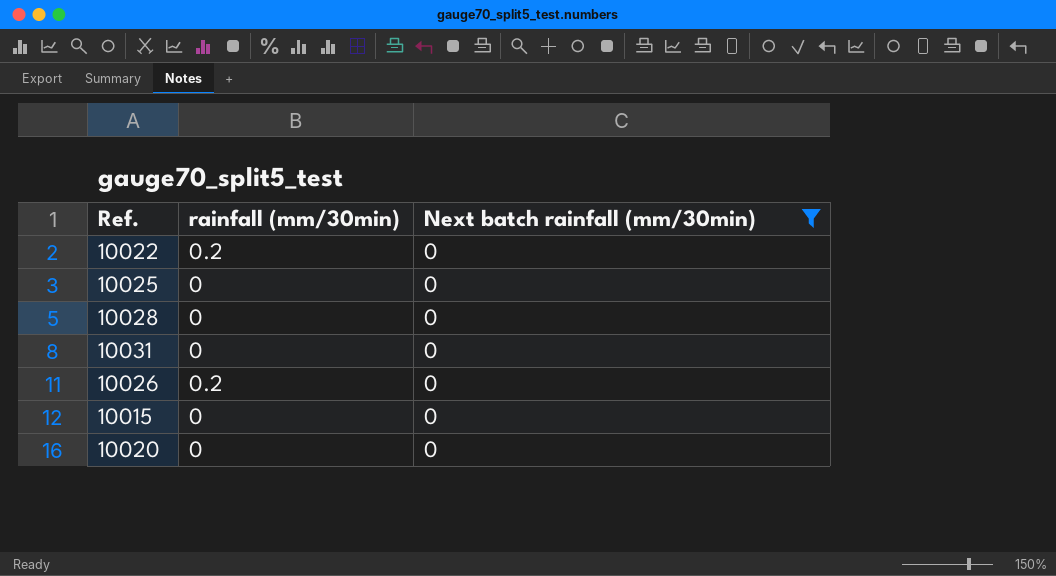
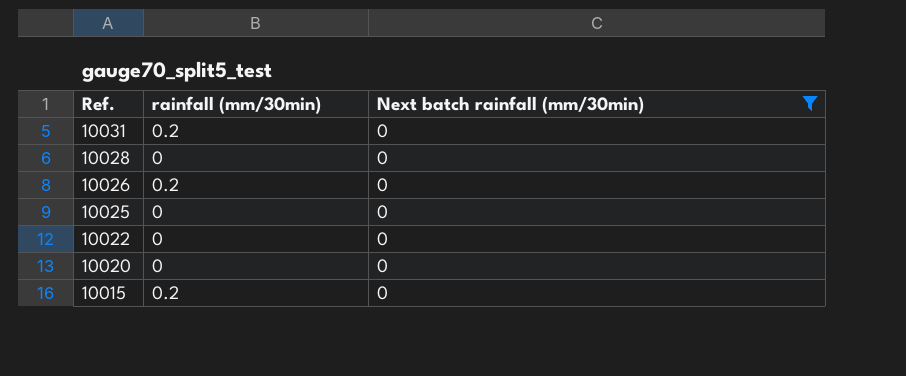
row order: none -> Ref. descending
10031 | rainfall (mm/30min): 0 -> 0.2
10022 | rainfall (mm/30min): 0.2 -> 0
10015 | rainfall (mm/30min): 0 -> 0.2

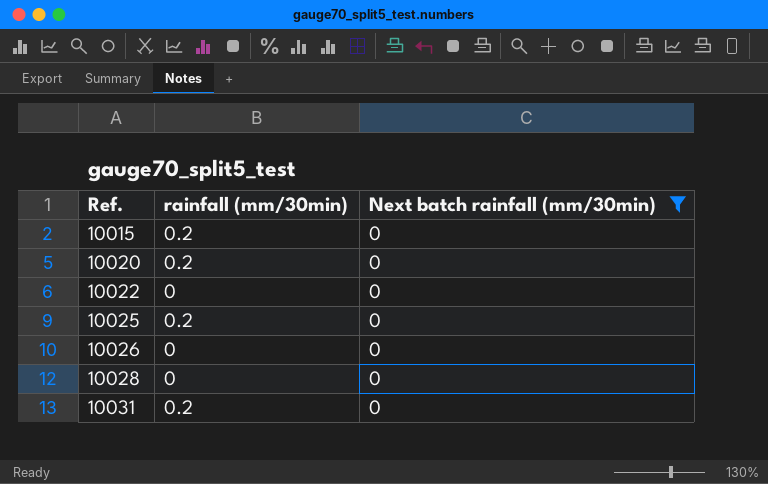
row order: Ref. descending -> Ref. ascending
10020 | rainfall (mm/30min): 0 -> 0.2
10025 | rainfall (mm/30min): 0 -> 0.2
10026 | rainfall (mm/30min): 0.2 -> 0

